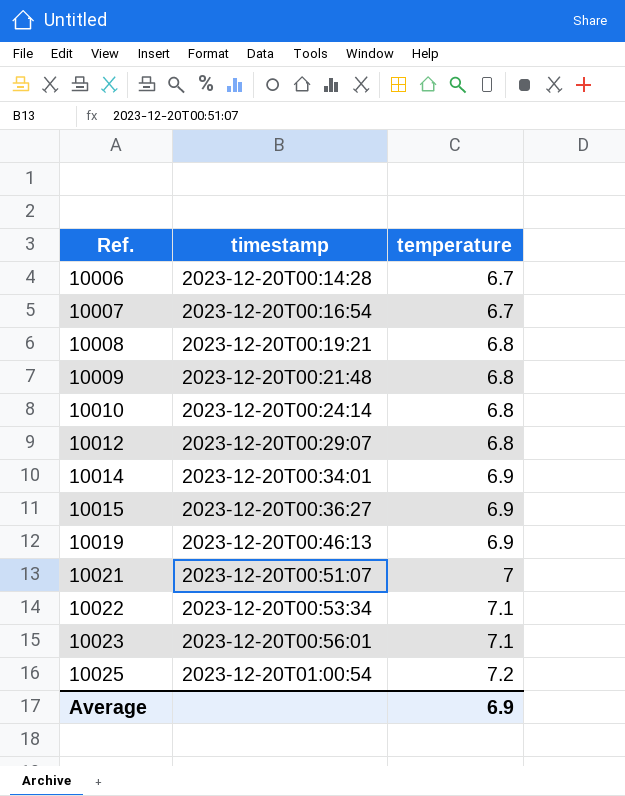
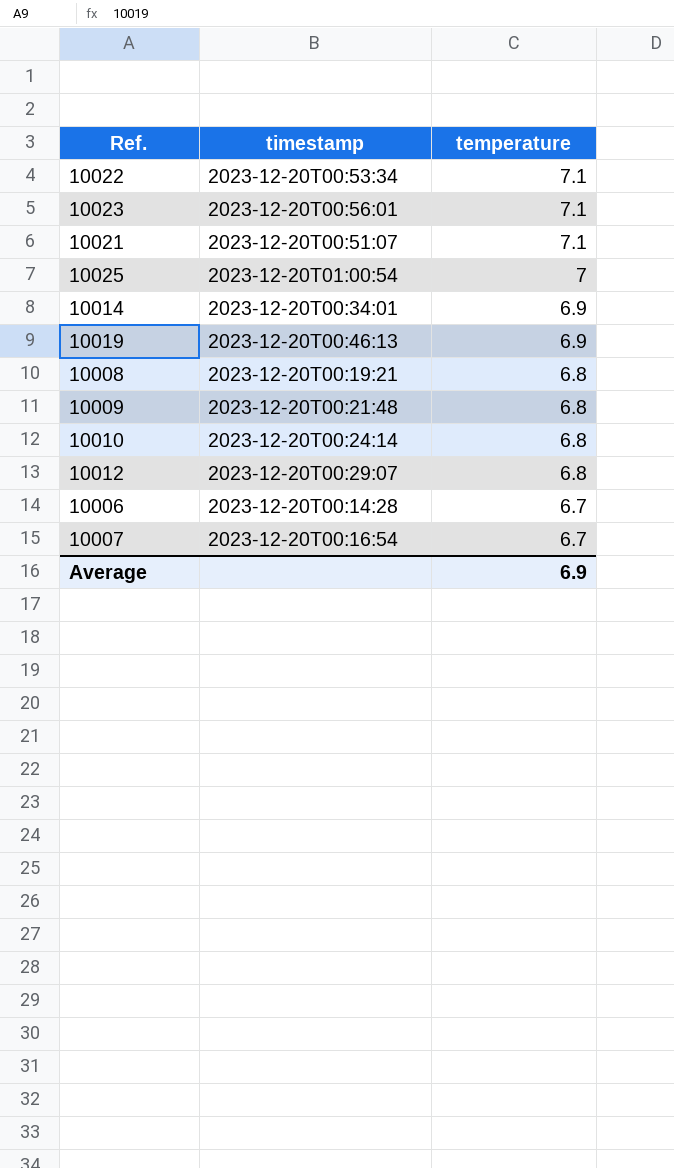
row order: Ref. ascending -> temperature descending
row 10015: 2023-12-20T00:36:27 | 6.9 -> none
10021 | temperature: 7 -> 7.1
10025 | temperature: 7.2 -> 7

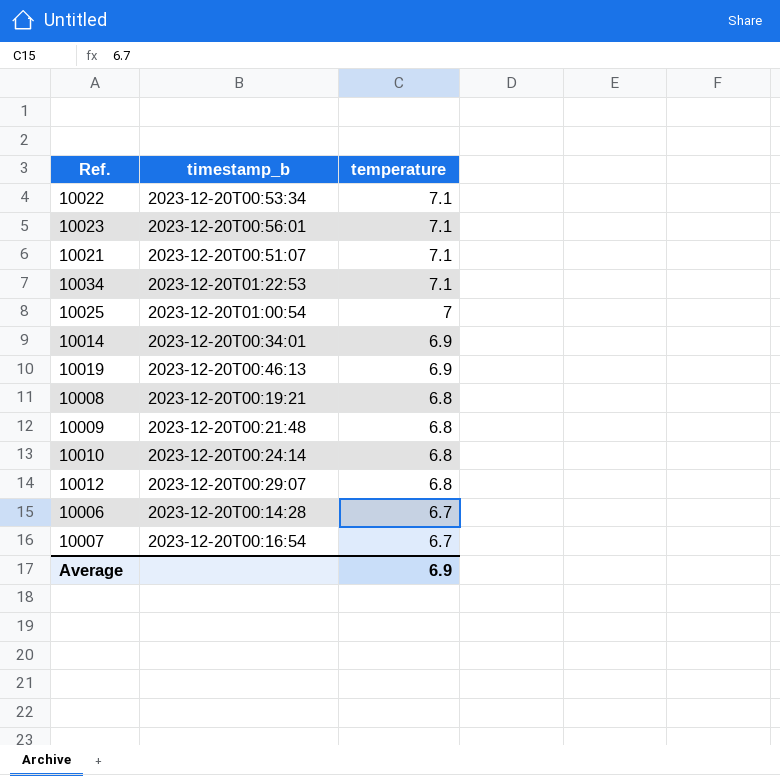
column name: timestamp -> timestamp_b
row 10034: none -> 2023-12-20T01:22:53 | 7.1

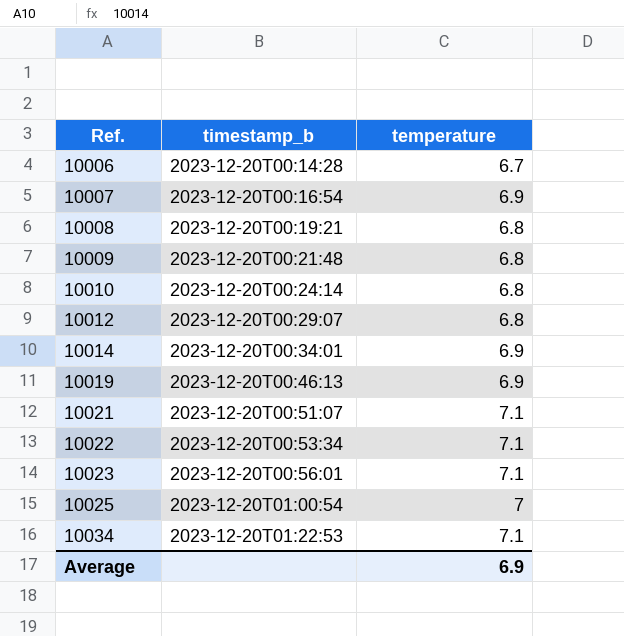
row order: temperature descending -> Ref. ascending
10007 | temperature: 6.7 -> 6.9

